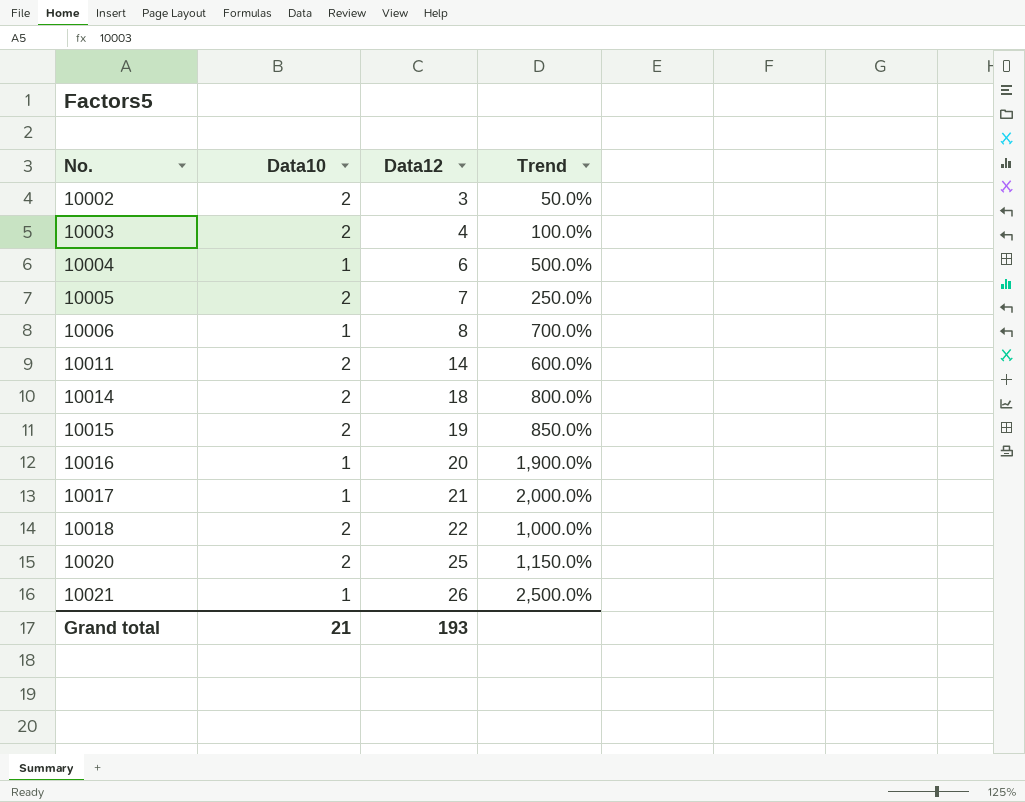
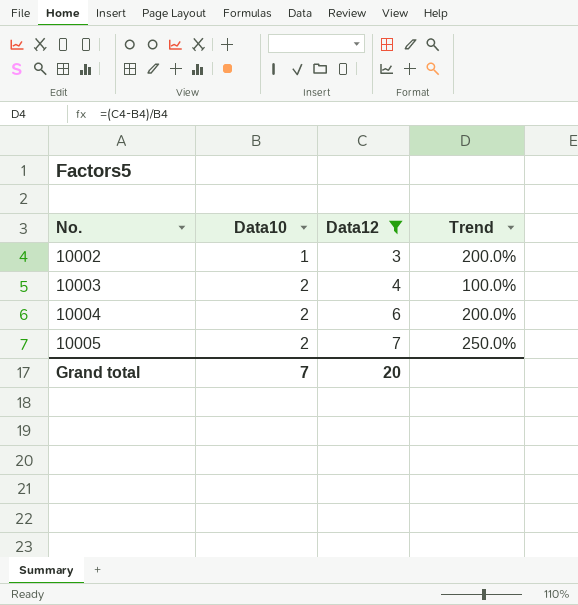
filter: none -> Data12 <= 7
10002 | Data10: 2 -> 1
10002 | Trend: 50.0% -> 200.0%
10004 | Data10: 1 -> 2
10004 | Trend: 500.0% -> 200.0%
Grand total | Data10: 21 -> 7
Grand total | Data12: 193 -> 20

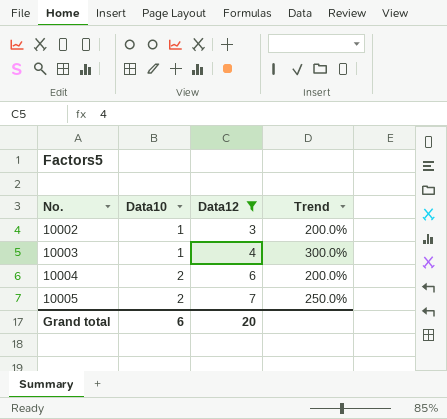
10003 | Data10: 2 -> 1
10003 | Trend: 100.0% -> 300.0%
Grand total | Data10: 7 -> 6

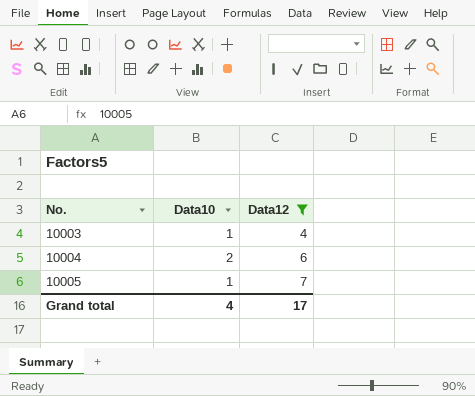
column Trend | formula: ([Data12] - [Data10]) / [Data10] -> none
row 10002: 1 | 3 | 200.0% -> none
10005 | Data10: 2 -> 1
Grand total | Data10: 6 -> 4
Grand total | Data12: 20 -> 17

